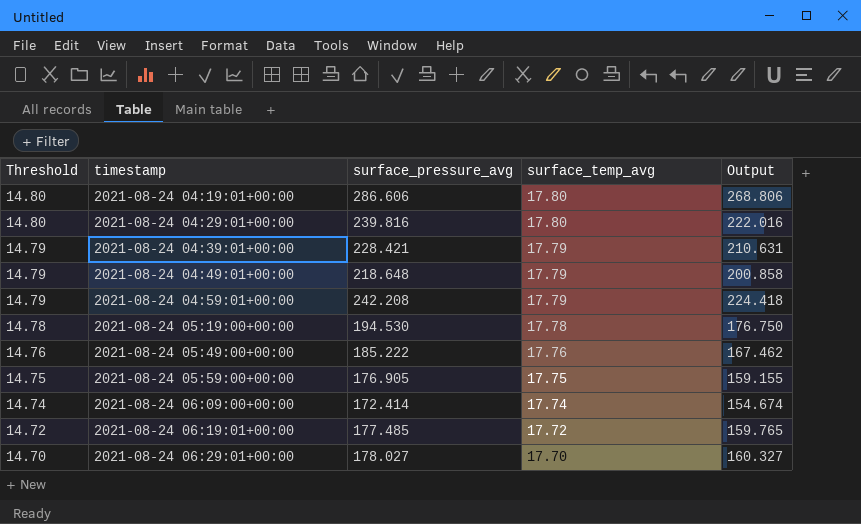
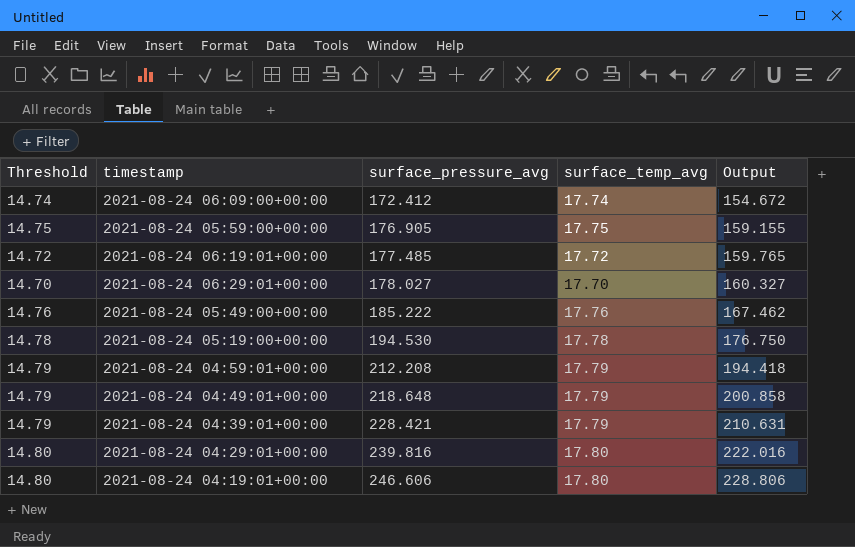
row order: Threshold descending -> surface_pressure_avg ascending
2021-08-24 06:09:00+00:00 | surface_pressure_avg: 172.414 -> 172.412
2021-08-24 06:09:00+00:00 | Output: 154.674 -> 154.672
2021-08-24 04:59:01+00:00 | surface_pressure_avg: 242.208 -> 212.208
2021-08-24 04:59:01+00:00 | Output: 224.418 -> 194.418
2021-08-24 04:19:01+00:00 | surface_pressure_avg: 286.606 -> 246.606
2021-08-24 04:19:01+00:00 | Output: 268.806 -> 228.806

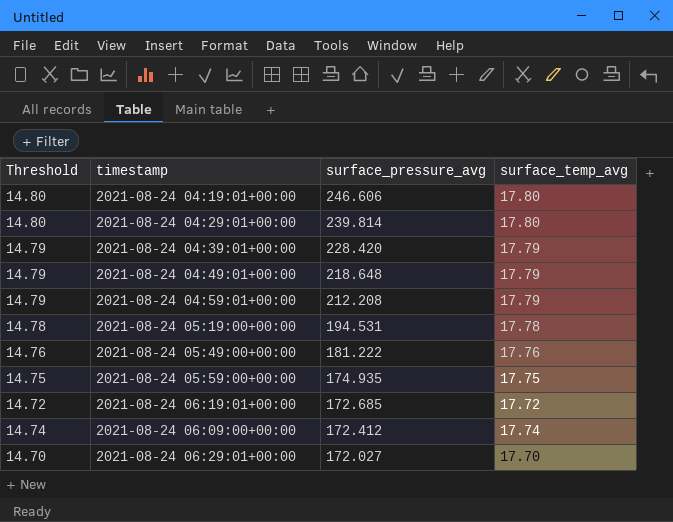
row order: surface_pressure_avg ascending -> surface_pressure_avg descending
column Output | formula: [surface_pressure_avg] - [surface_temp_avg] -> none
2021-08-24 04:29:01+00:00 | surface_pressure_avg: 239.816 -> 239.814
2021-08-24 04:39:01+00:00 | surface_pressure_avg: 228.421 -> 228.420
2021-08-24 05:19:00+00:00 | surface_pressure_avg: 194.530 -> 194.531
2021-08-24 05:49:00+00:00 | surface_pressure_avg: 185.222 -> 181.222
2021-08-24 05:59:00+00:00 | surface_pressure_avg: 176.905 -> 174.935
2021-08-24 06:19:01+00:00 | surface_pressure_avg: 177.485 -> 172.685
2021-08-24 06:29:01+00:00 | surface_pressure_avg: 178.027 -> 172.027

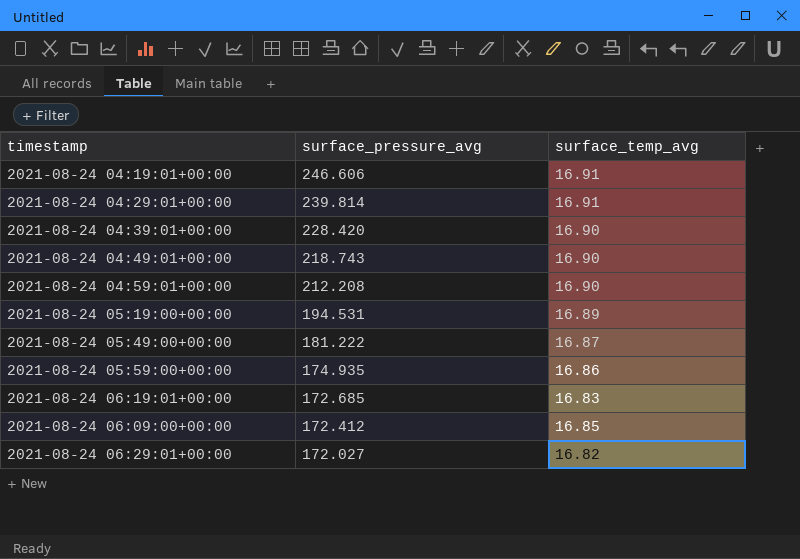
column Threshold | formula: [surface_temp_avg] - 3 -> none
2021-08-24 04:19:01+00:00 | surface_temp_avg: 17.80 -> 16.91
2021-08-24 04:29:01+00:00 | surface_temp_avg: 17.80 -> 16.91
2021-08-24 04:39:01+00:00 | surface_temp_avg: 17.79 -> 16.90
2021-08-24 04:49:01+00:00 | surface_pressure_avg: 218.648 -> 218.743
2021-08-24 04:49:01+00:00 | surface_temp_avg: 17.79 -> 16.90
2021-08-24 04:59:01+00:00 | surface_temp_avg: 17.79 -> 16.90
2021-08-24 05:19:00+00:00 | surface_temp_avg: 17.78 -> 16.89
2021-08-24 05:49:00+00:00 | surface_temp_avg: 17.76 -> 16.87
2021-08-24 05:59:00+00:00 | surface_temp_avg: 17.75 -> 16.86
2021-08-24 06:19:01+00:00 | surface_temp_avg: 17.72 -> 16.83
2021-08-24 06:09:00+00:00 | surface_temp_avg: 17.74 -> 16.85
2021-08-24 06:29:01+00:00 | surface_temp_avg: 17.70 -> 16.82

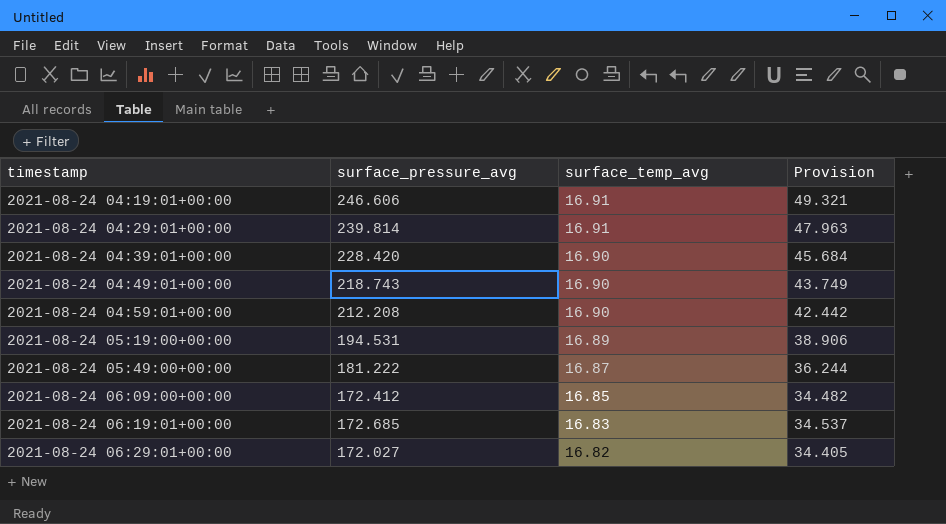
row order: surface_pressure_avg descending -> timestamp ascending
column Provision | formula: none -> [surface_pressure_avg] * 0.2
row 2021-08-24 05:59:00+00:00: 174.935 | 16.86 -> none

